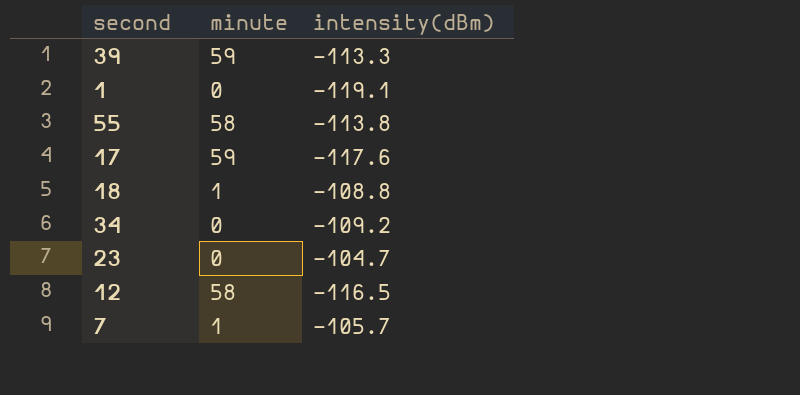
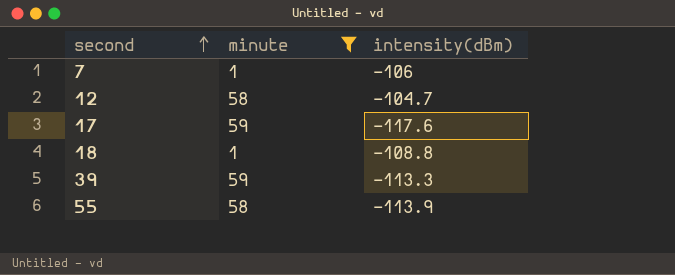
filter: none -> minute != 0
row order: none -> second ascending
7 | intensity(dBm): -105.7 -> -106
12 | intensity(dBm): -116.5 -> -104.7
55 | intensity(dBm): -113.8 -> -113.9

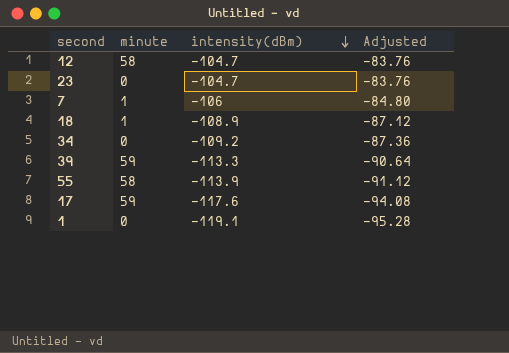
filter: minute != 0 -> none
row order: second ascending -> intensity(dBm) descending
column Adjusted | formula: none -> [intensity(dBm)] * 0.8
18 | intensity(dBm): -108.8 -> -108.9

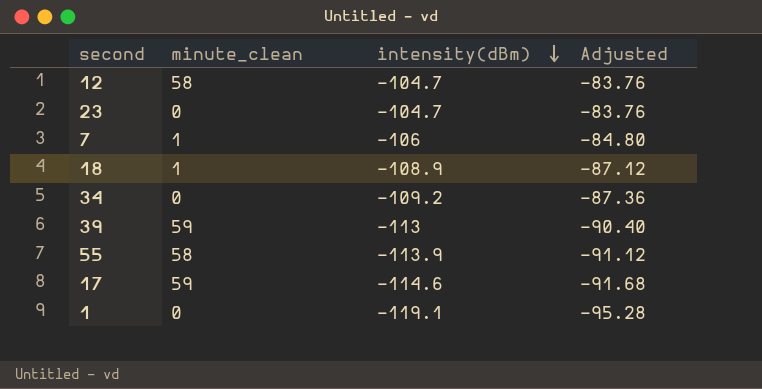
column name: minute -> minute_clean
39 | intensity(dBm): -113.3 -> -113
39 | Adjusted: -90.64 -> -90.40
17 | intensity(dBm): -117.6 -> -114.6
17 | Adjusted: -94.08 -> -91.68

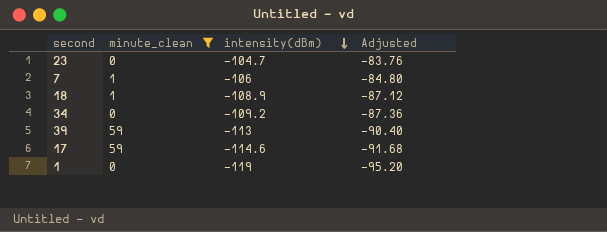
filter: none -> minute_clean != 58
1 | intensity(dBm): -119.1 -> -119
1 | Adjusted: -95.28 -> -95.20

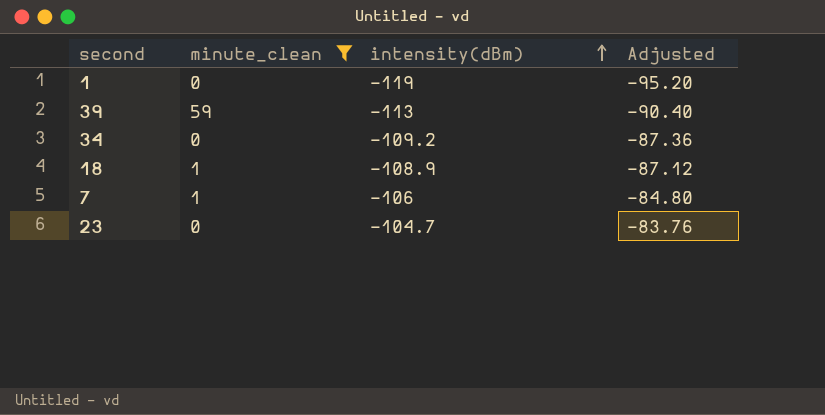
row order: intensity(dBm) descending -> intensity(dBm) ascending
row 17: 59 | -114.6 | -91.68 -> none

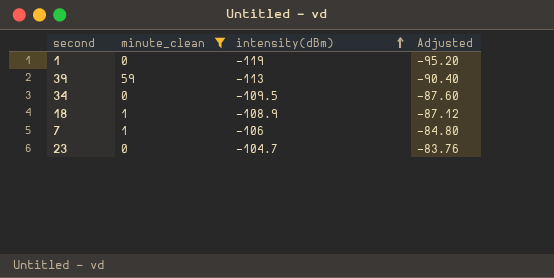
34 | intensity(dBm): -109.2 -> -109.5
34 | Adjusted: -87.36 -> -87.60

